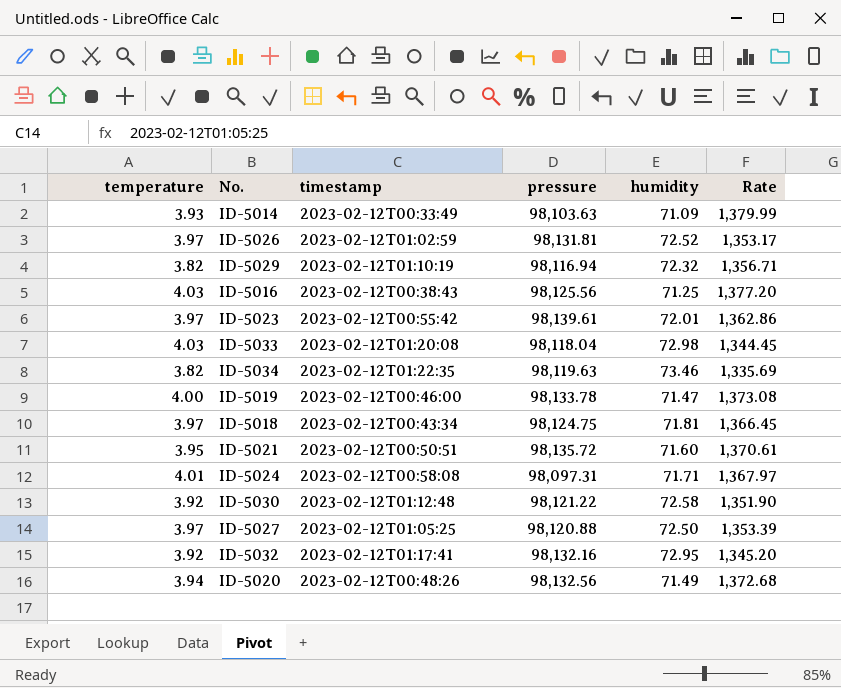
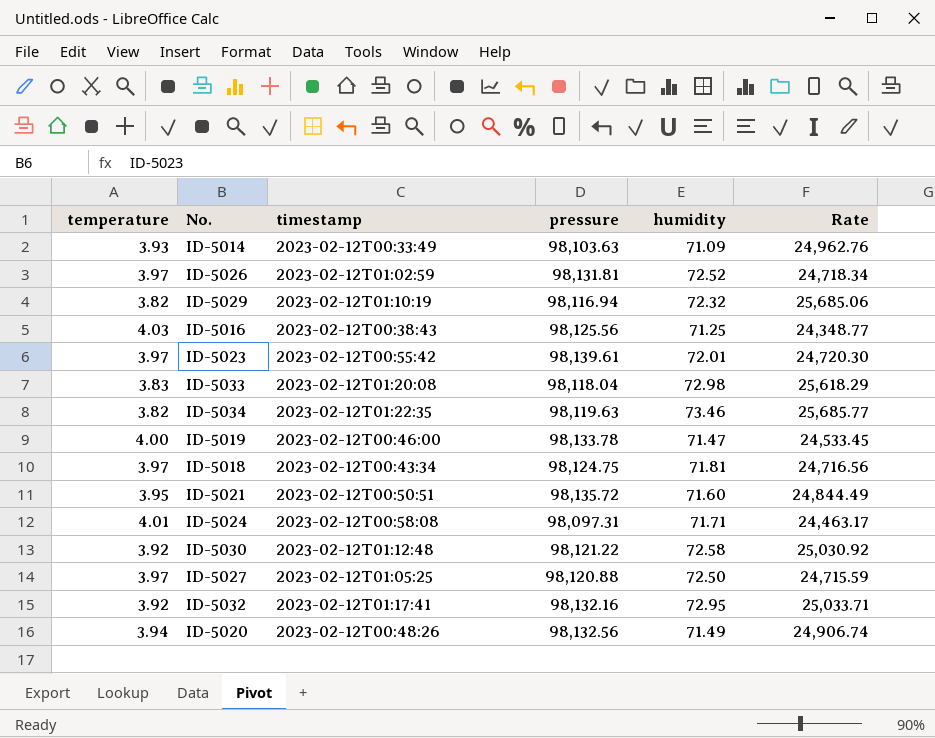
column Rate | formula: [pressure] / [humidity] -> [pressure] / [temperature]
ID-5033 | temperature: 4.03 -> 3.83

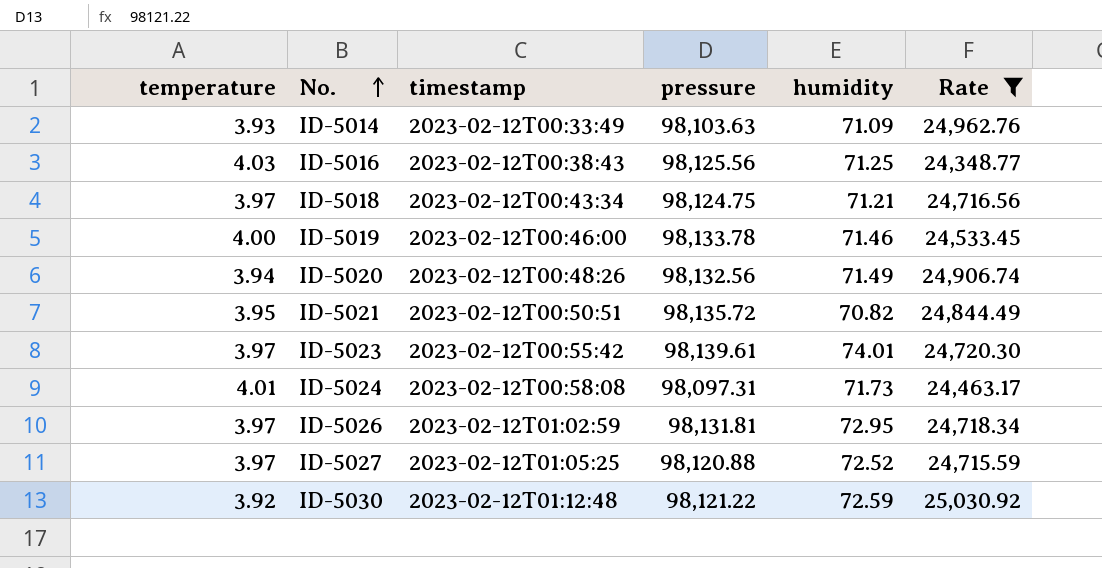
filter: none -> Rate <= 25,030.92
row order: none -> No. ascending
ID-5018 | humidity: 71.81 -> 71.21
ID-5019 | humidity: 71.47 -> 71.46
ID-5021 | humidity: 71.60 -> 70.82
ID-5023 | humidity: 72.01 -> 74.01
ID-5024 | humidity: 71.71 -> 71.73
ID-5026 | humidity: 72.52 -> 72.95
ID-5027 | humidity: 72.50 -> 72.52
ID-5030 | humidity: 72.58 -> 72.59

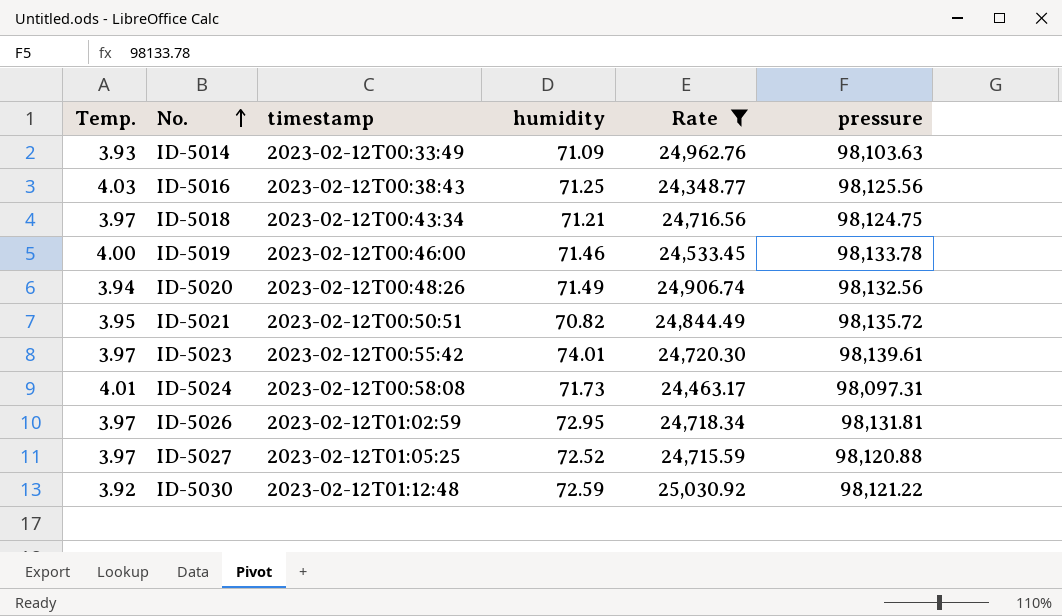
column name: temperature -> Temp.
column pressure | position: 4 -> 6

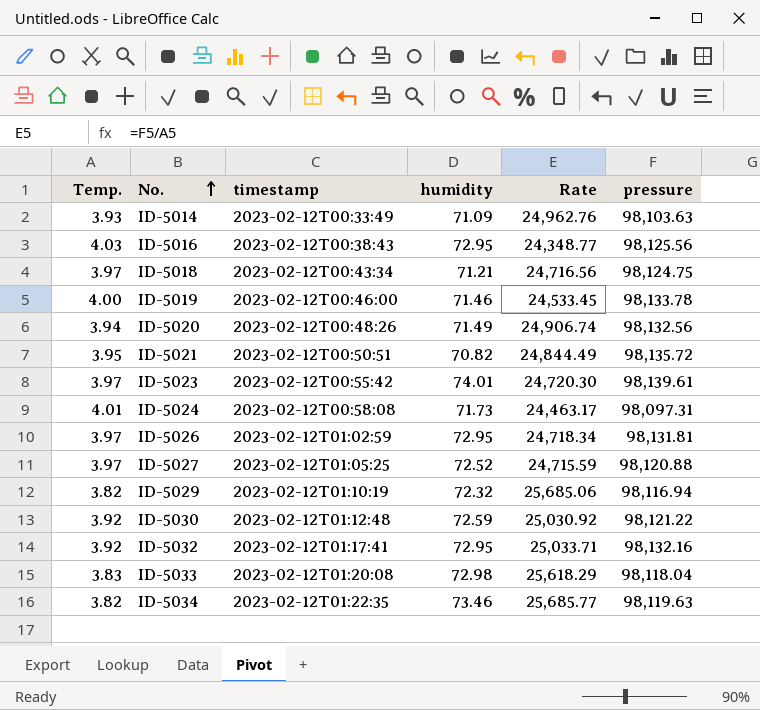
filter: Rate <= 25,030.92 -> none
ID-5016 | humidity: 71.25 -> 72.95

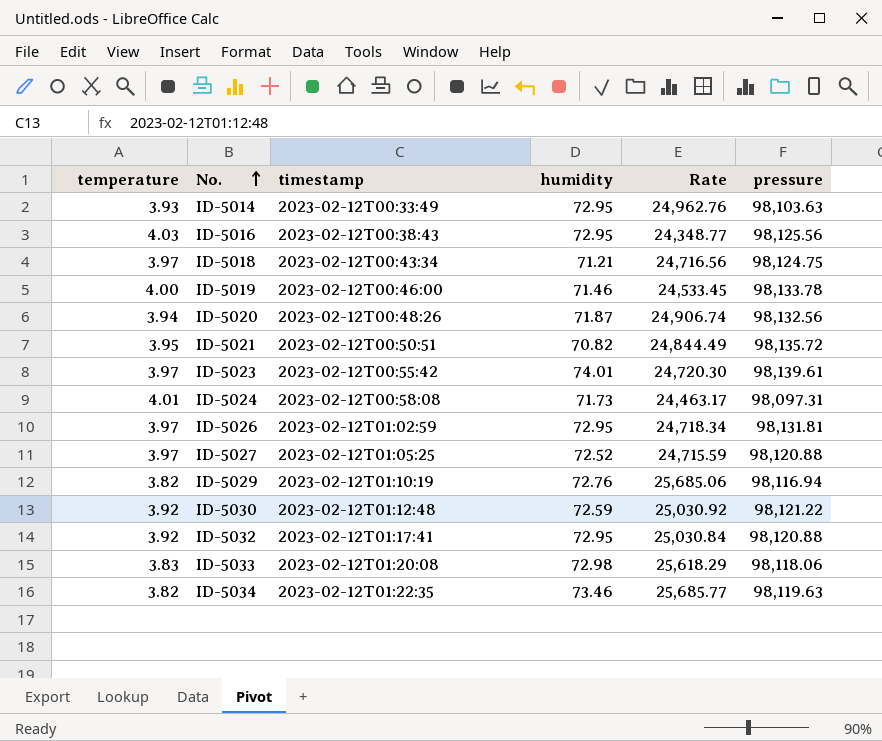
column name: Temp. -> temperature
ID-5014 | humidity: 71.09 -> 72.95
ID-5020 | humidity: 71.49 -> 71.87
ID-5029 | humidity: 72.32 -> 72.76
ID-5032 | Rate: 25,033.71 -> 25,030.84
ID-5032 | pressure: 98,132.16 -> 98,120.88
ID-5033 | pressure: 98,118.04 -> 98,118.06

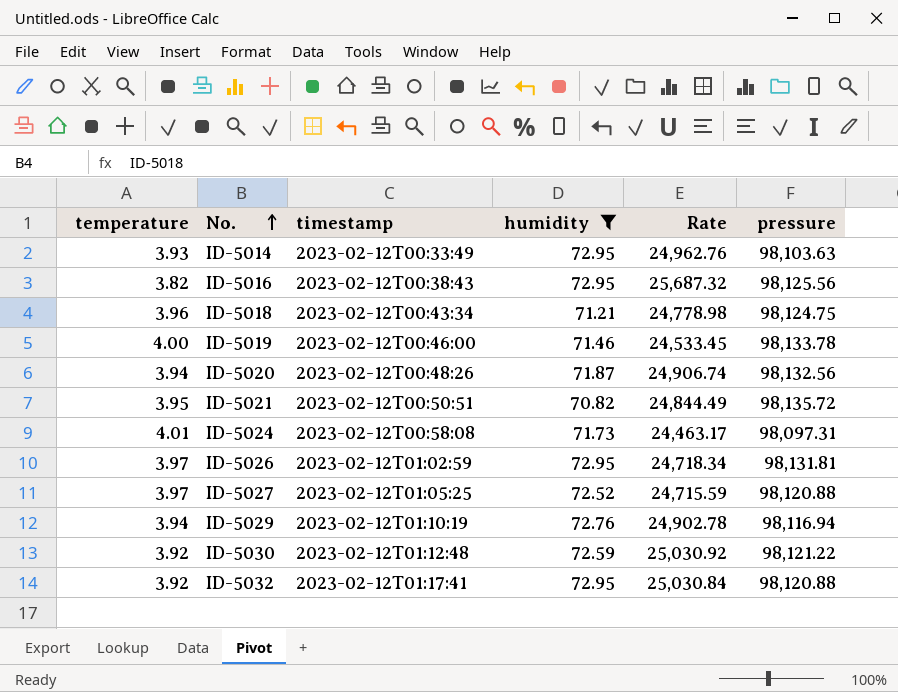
filter: none -> humidity <= 72.95
ID-5016 | temperature: 4.03 -> 3.82
ID-5016 | Rate: 24,348.77 -> 25,687.32
ID-5018 | temperature: 3.97 -> 3.96
ID-5018 | Rate: 24,716.56 -> 24,778.98
ID-5029 | temperature: 3.82 -> 3.94
ID-5029 | Rate: 25,685.06 -> 24,902.78

